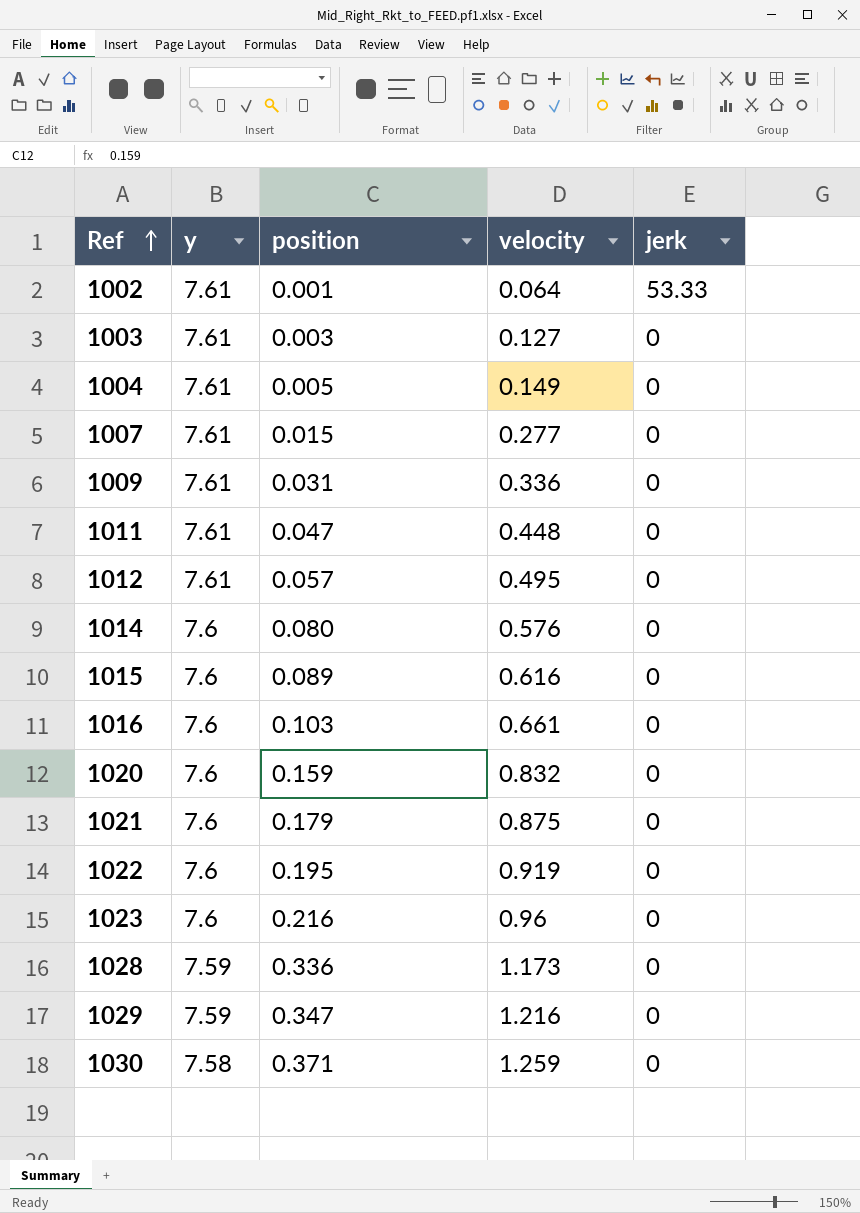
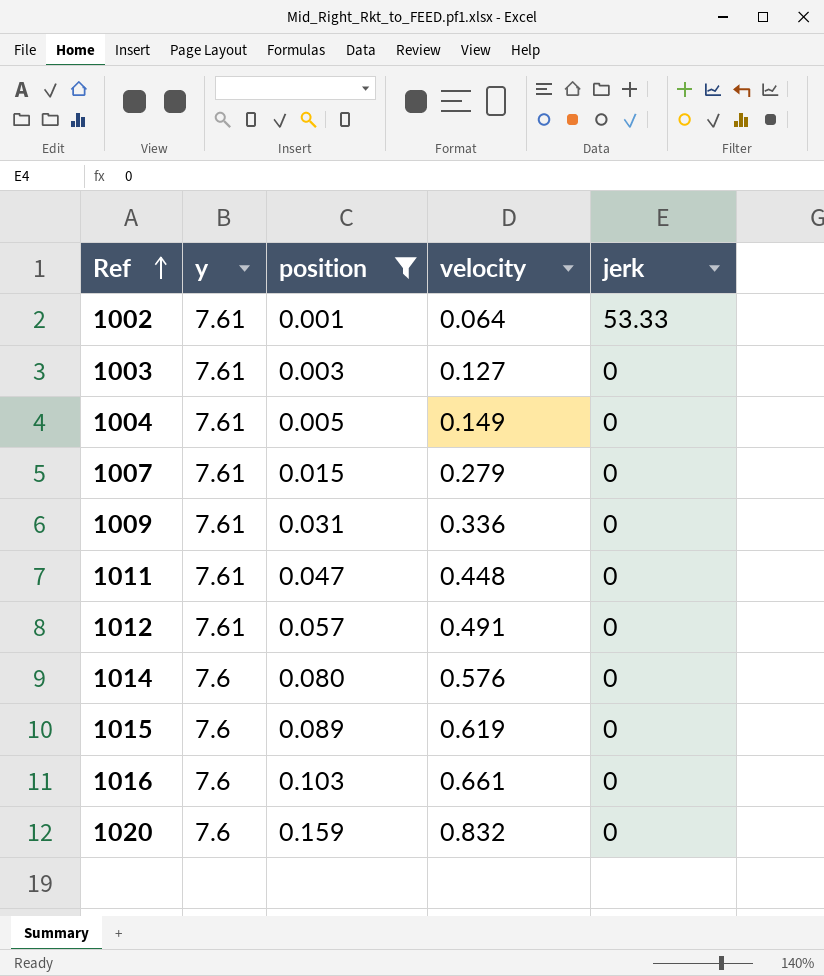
filter: none -> position <= 0.159
1007 | velocity: 0.277 -> 0.279
1012 | velocity: 0.495 -> 0.491
1015 | velocity: 0.616 -> 0.619

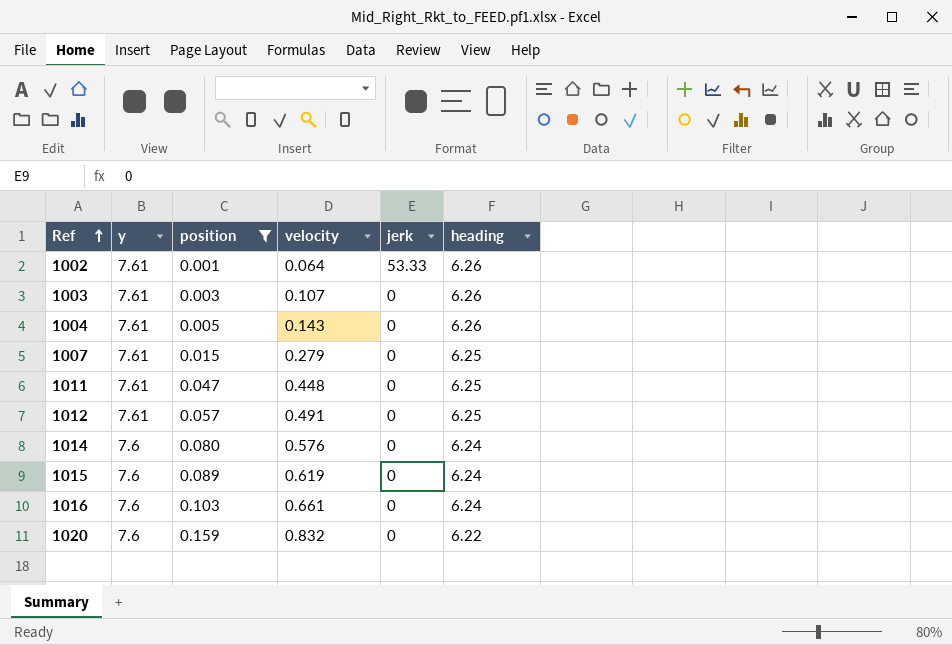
column heading | position: none -> 6
row 1009: 7.61 | 0.031 | 0.336 | 0 -> none
1003 | velocity: 0.127 -> 0.107
1004 | velocity: 0.149 -> 0.143

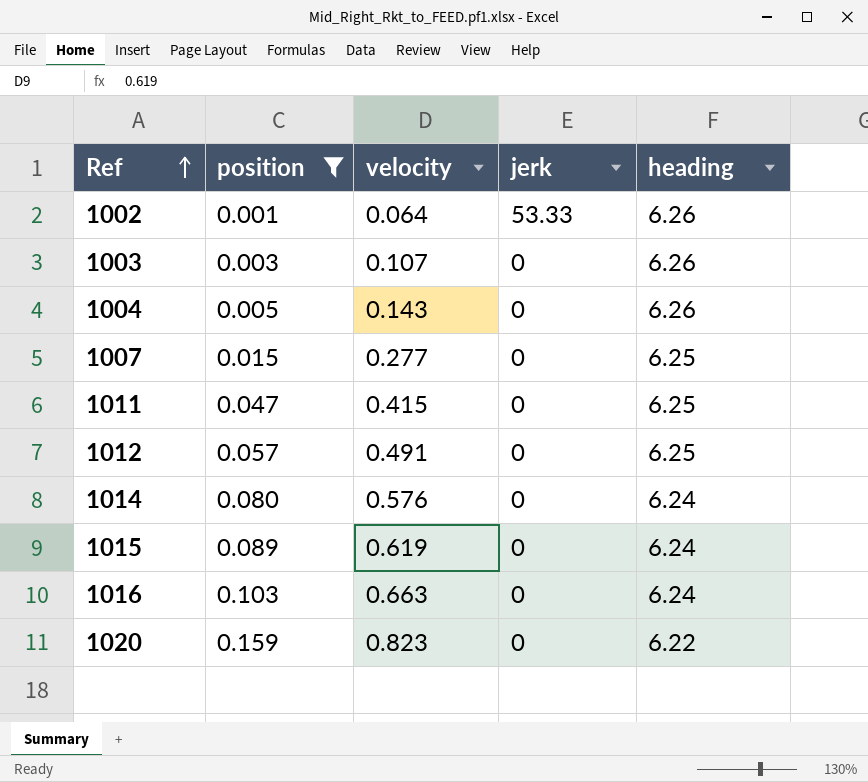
column y | position: 2 -> none
1007 | velocity: 0.279 -> 0.277
1011 | velocity: 0.448 -> 0.415
1016 | velocity: 0.661 -> 0.663
1020 | velocity: 0.832 -> 0.823

